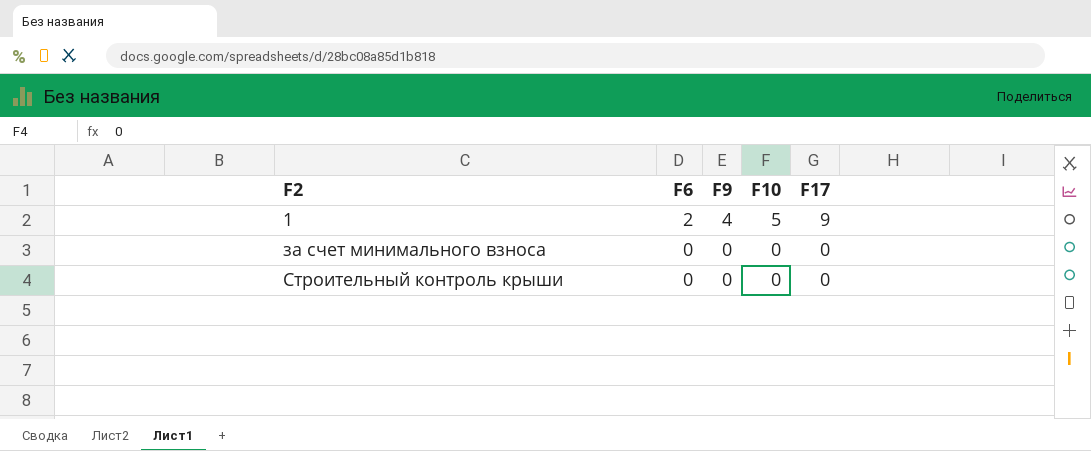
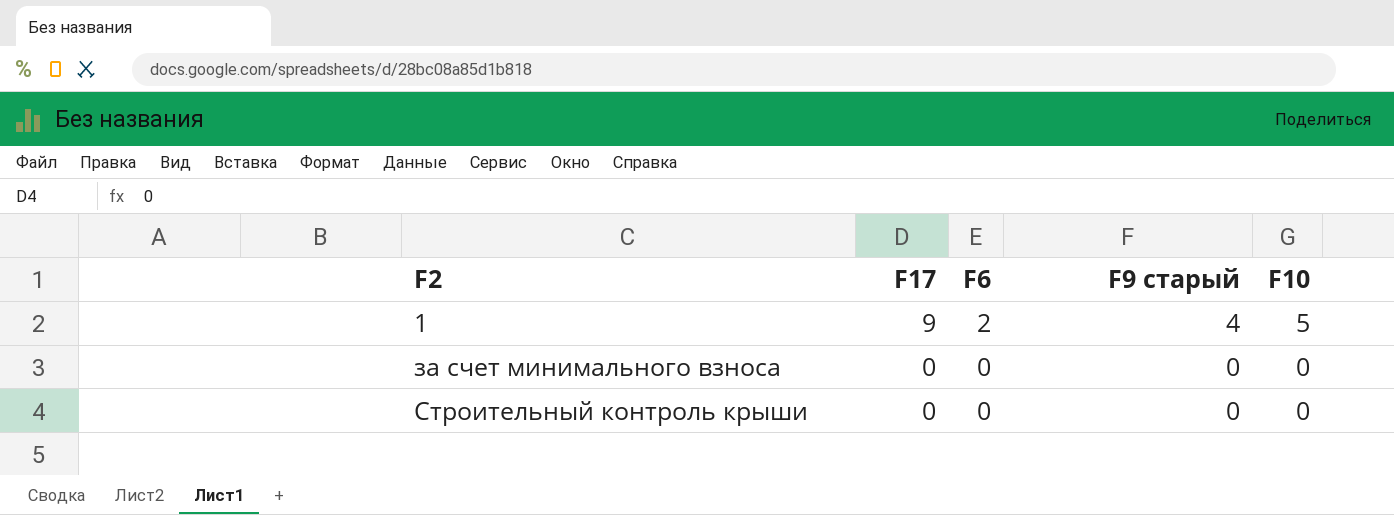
column F17 | position: 5 -> 2
column name: F9 -> F9 старый

